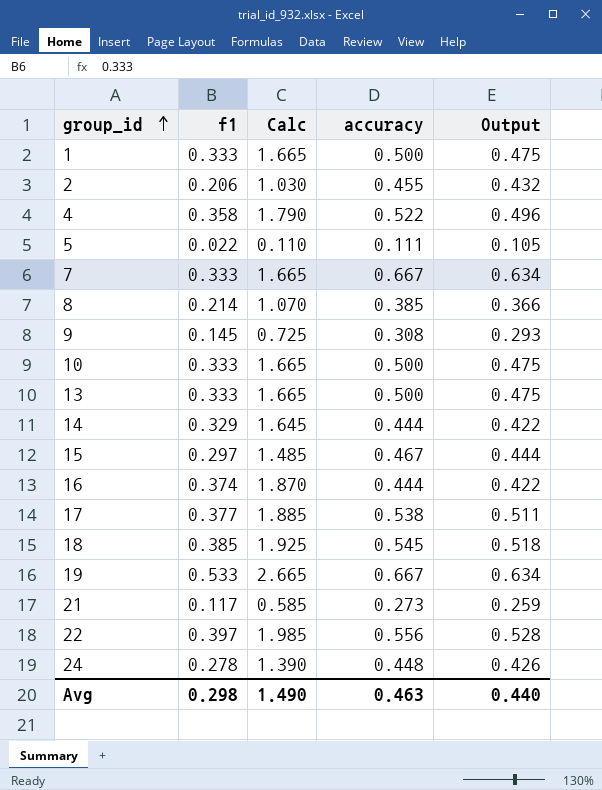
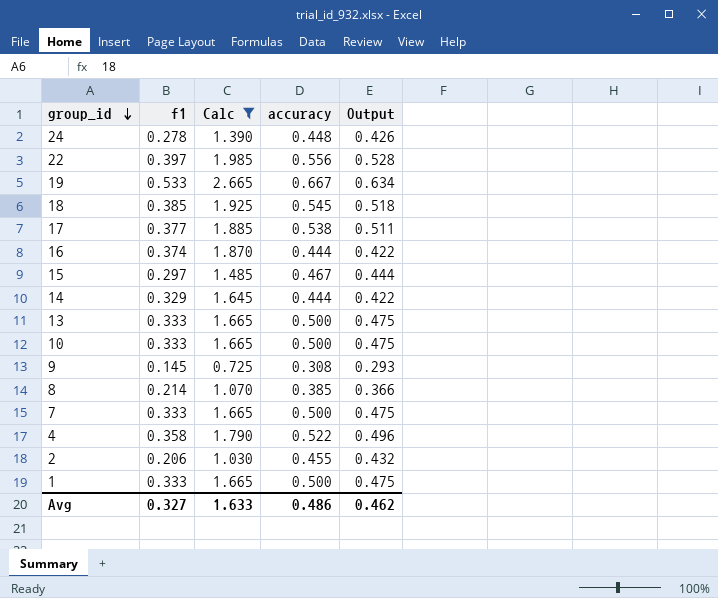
filter: none -> Calc >= 0.725
row order: group_id ascending -> group_id descending
7 | accuracy: 0.667 -> 0.500
7 | Output: 0.634 -> 0.475
Avg | f1: 0.298 -> 0.327
Avg | Calc: 1.490 -> 1.633
Avg | accuracy: 0.463 -> 0.486
Avg | Output: 0.440 -> 0.462

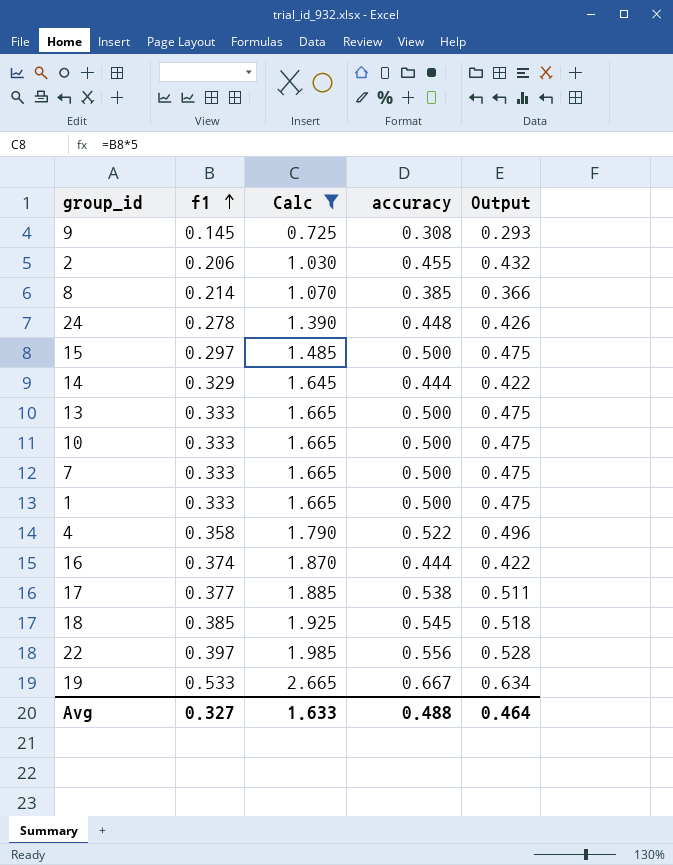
row order: group_id descending -> f1 ascending
15 | accuracy: 0.467 -> 0.500
15 | Output: 0.444 -> 0.475
Avg | accuracy: 0.486 -> 0.488
Avg | Output: 0.462 -> 0.464

